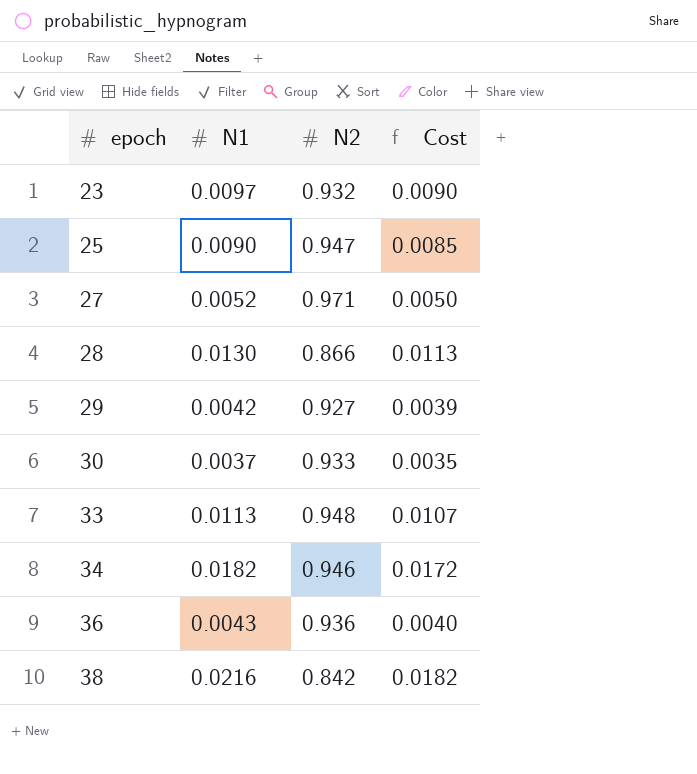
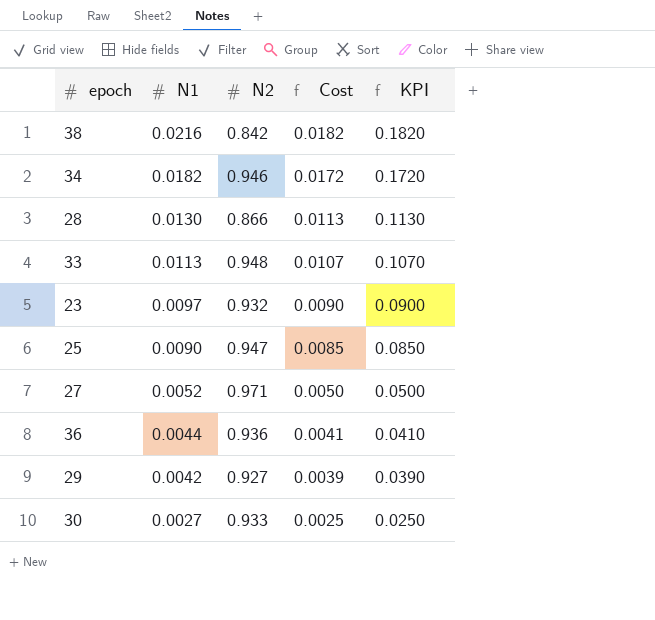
row order: epoch ascending -> N1 descending
column KPI | formula: none -> [Cost] * 10
36 | N1: 0.0043 -> 0.0044
36 | Cost: 0.0040 -> 0.0041
30 | N1: 0.0037 -> 0.0027
30 | Cost: 0.0035 -> 0.0025

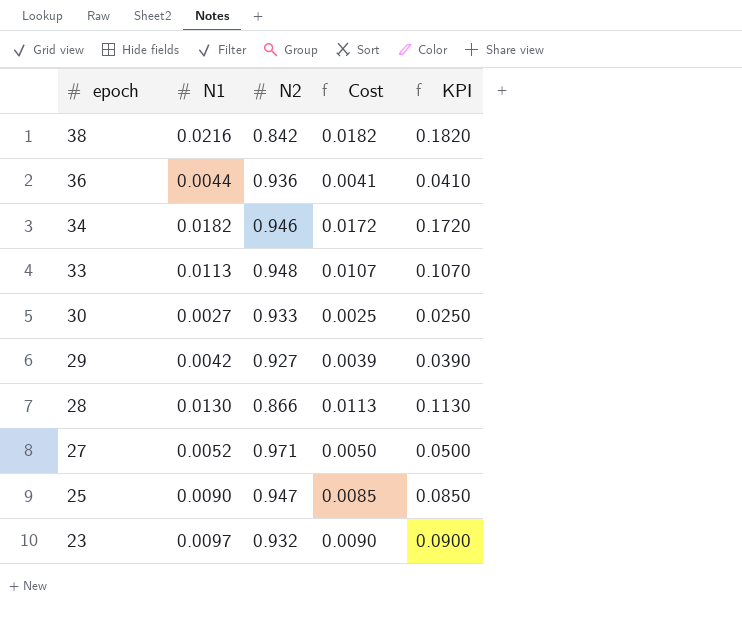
row order: N1 descending -> epoch descending

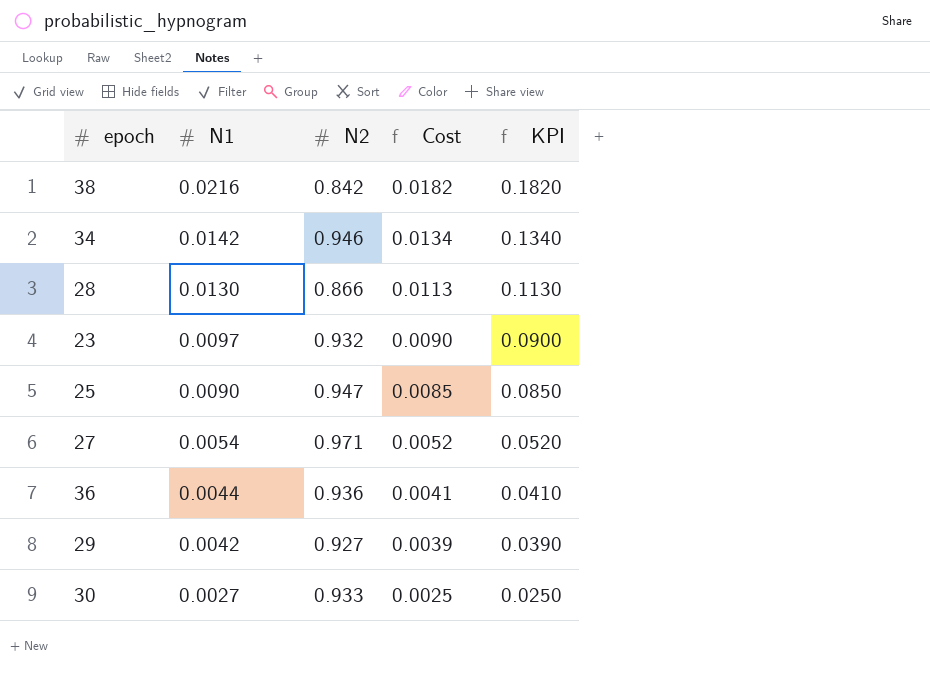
row order: epoch descending -> N1 descending
row 33: 0.0113 | 0.948 | 0.0107 | 0.1070 -> none
34 | N1: 0.0182 -> 0.0142
34 | Cost: 0.0172 -> 0.0134
34 | KPI: 0.1720 -> 0.1340
27 | N1: 0.0052 -> 0.0054
27 | Cost: 0.0050 -> 0.0052
27 | KPI: 0.0500 -> 0.0520

